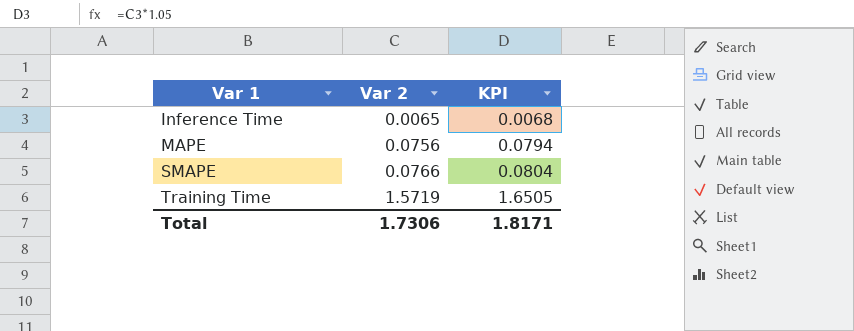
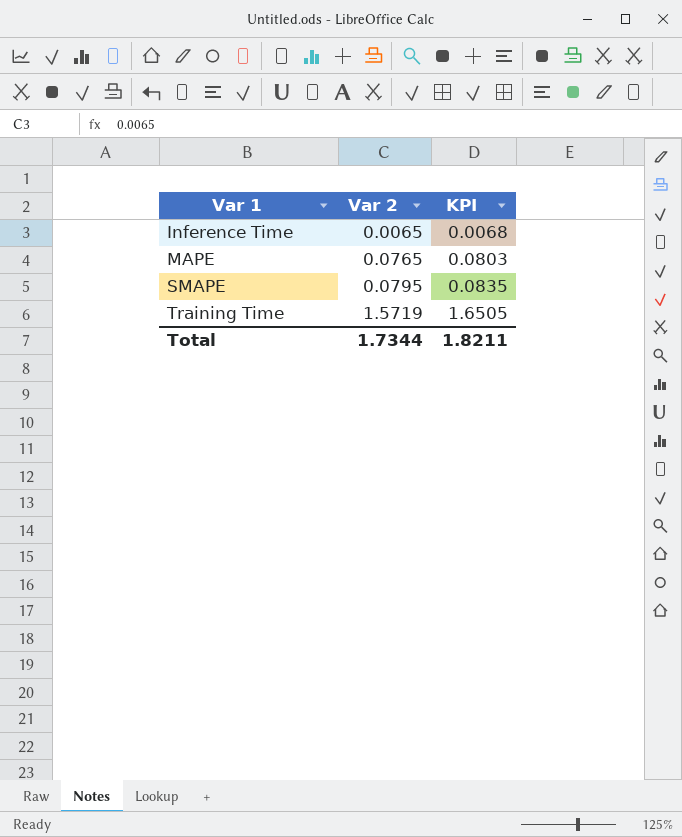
MAPE | Var 2: 0.0756 -> 0.0765
MAPE | KPI: 0.0794 -> 0.0803
SMAPE | Var 2: 0.0766 -> 0.0795
SMAPE | KPI: 0.0804 -> 0.0835
Total | Var 2: 1.7306 -> 1.7344
Total | KPI: 1.8171 -> 1.8211

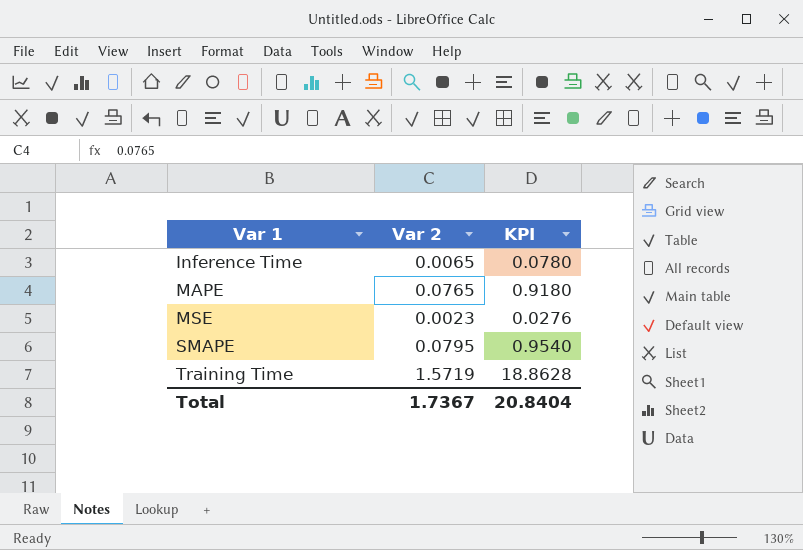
column KPI | formula: [Var 2] * 1.05 -> [Var 2] * 12
row MSE: none -> 0.0023 | 0.0276
Total | Var 2: 1.7344 -> 1.7367
Total | KPI: 1.8211 -> 20.8404

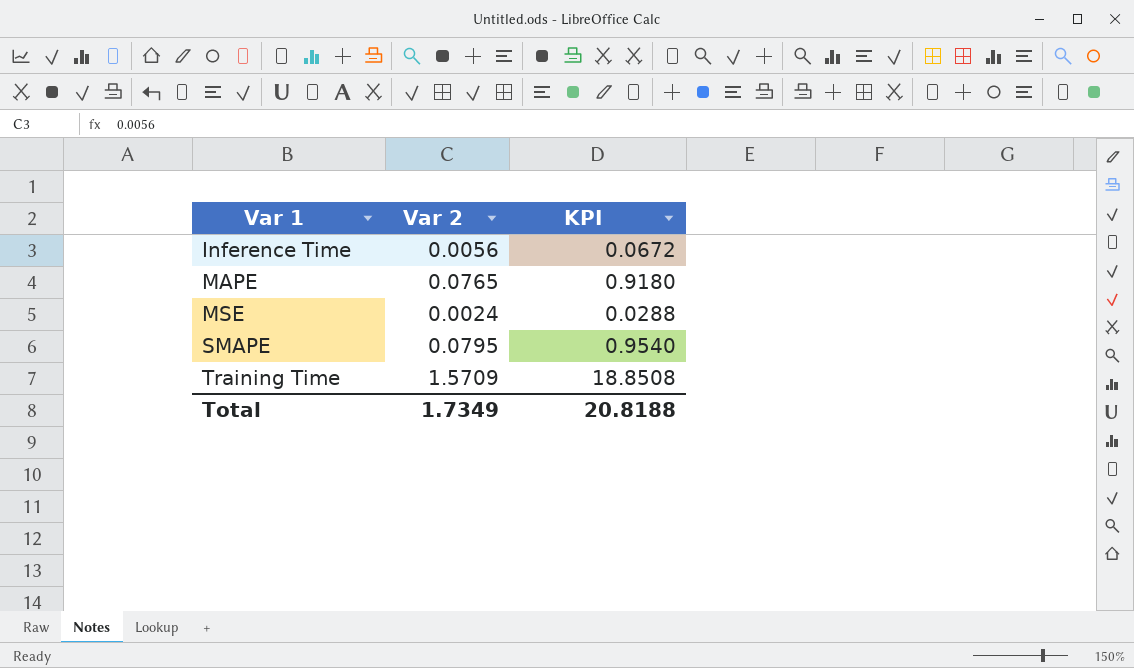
Inference Time | Var 2: 0.0065 -> 0.0056
Inference Time | KPI: 0.0780 -> 0.0672
MSE | Var 2: 0.0023 -> 0.0024
MSE | KPI: 0.0276 -> 0.0288
Training Time | Var 2: 1.5719 -> 1.5709
Training Time | KPI: 18.8628 -> 18.8508
Total | Var 2: 1.7367 -> 1.7349
Total | KPI: 20.8404 -> 20.8188

